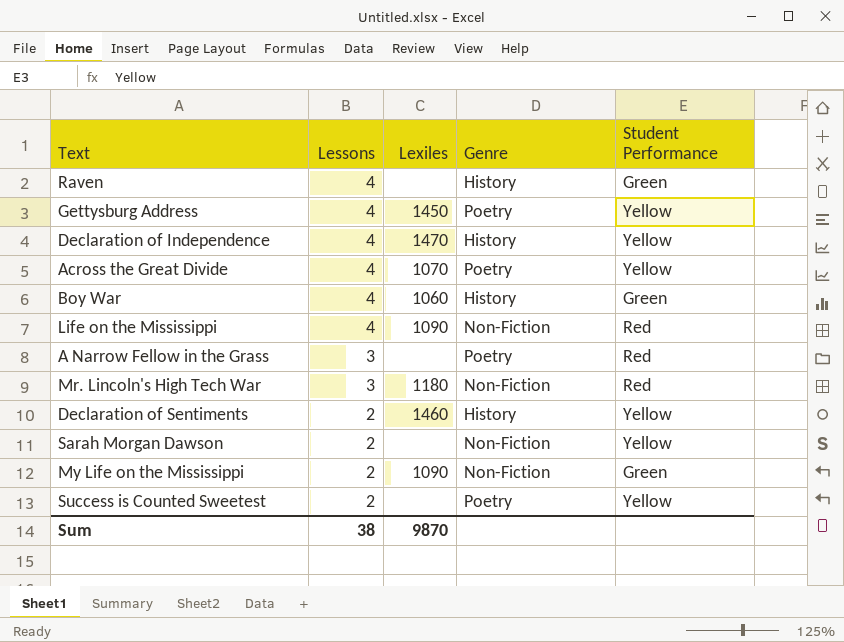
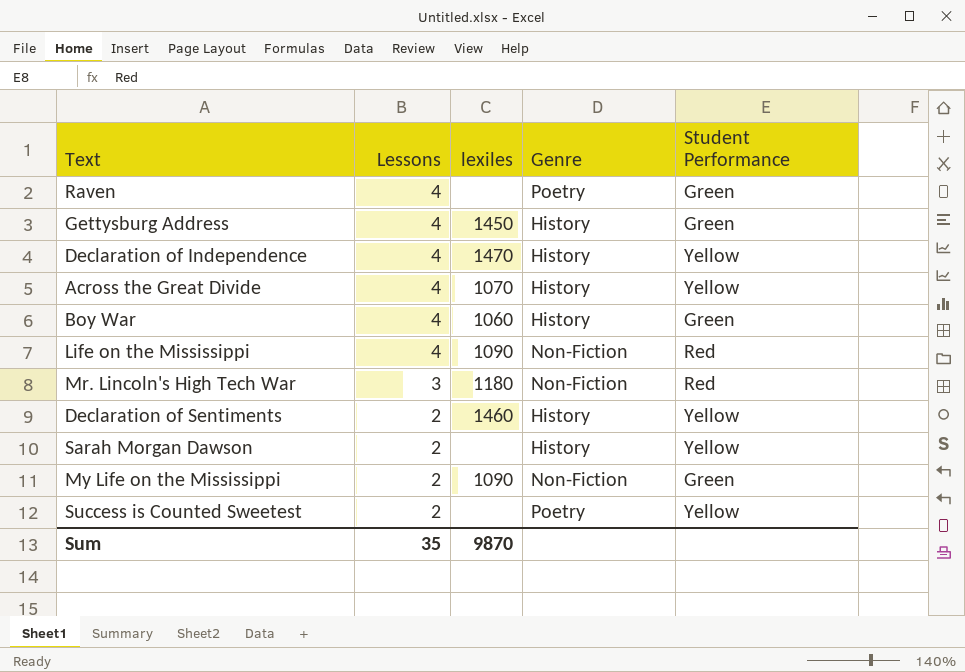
column name: Lexiles -> lexiles
row A Narrow Fellow in the Grass: 3 | none | Poetry | Red -> none
Raven | Genre: History -> Poetry
Gettysburg Address | Genre: Poetry -> History
Gettysburg Address | Student Performance: Yellow -> Green
Across the Great Divide | Genre: Poetry -> History
Sarah Morgan Dawson | Genre: Non-Fiction -> History
Sum | Lessons: 38 -> 35

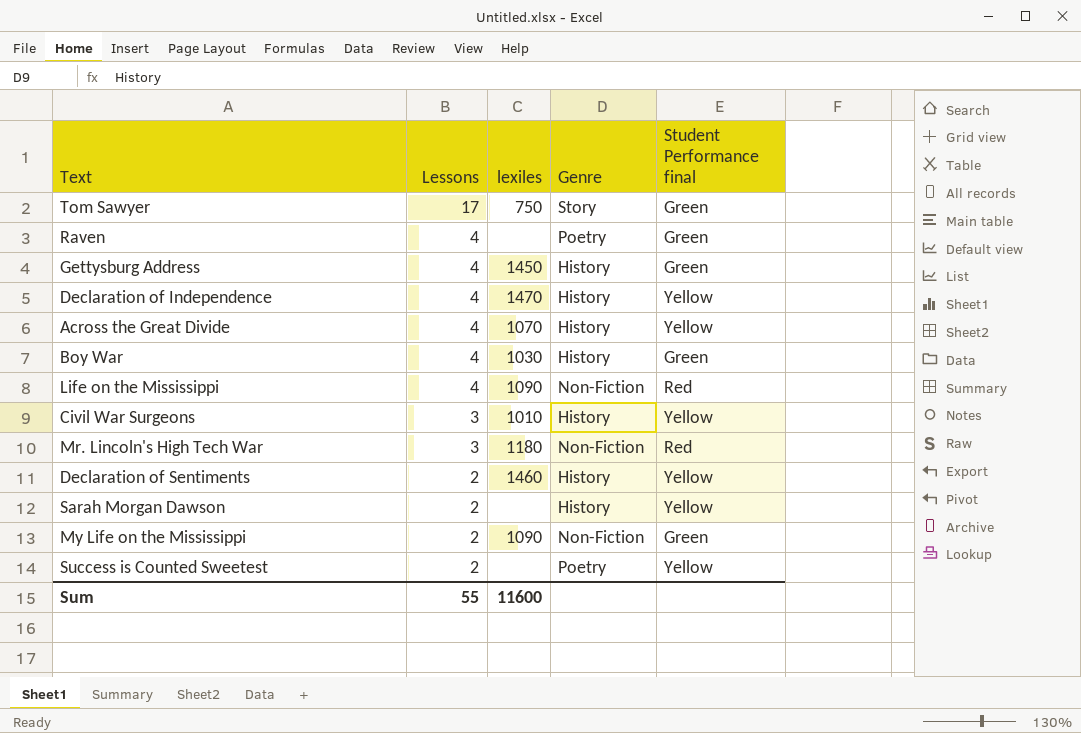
column name: Student Performance -> Student Performance final
row Tom Sawyer: none -> 17 | 750 | Story | Green
Boy War | lexiles: 1060 -> 1030
row Civil War Surgeons: none -> 3 | 1010 | History | Yellow
Sum | Lessons: 35 -> 55
Sum | lexiles: 9870 -> 11600

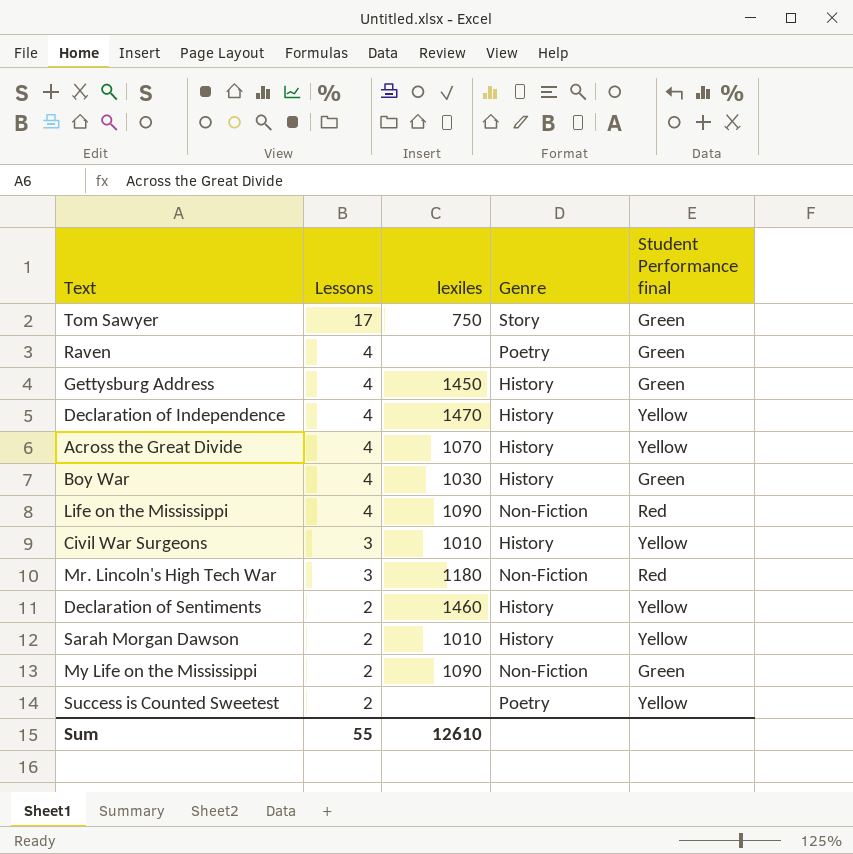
Sarah Morgan Dawson | lexiles: none -> 1010
Sum | lexiles: 11600 -> 12610

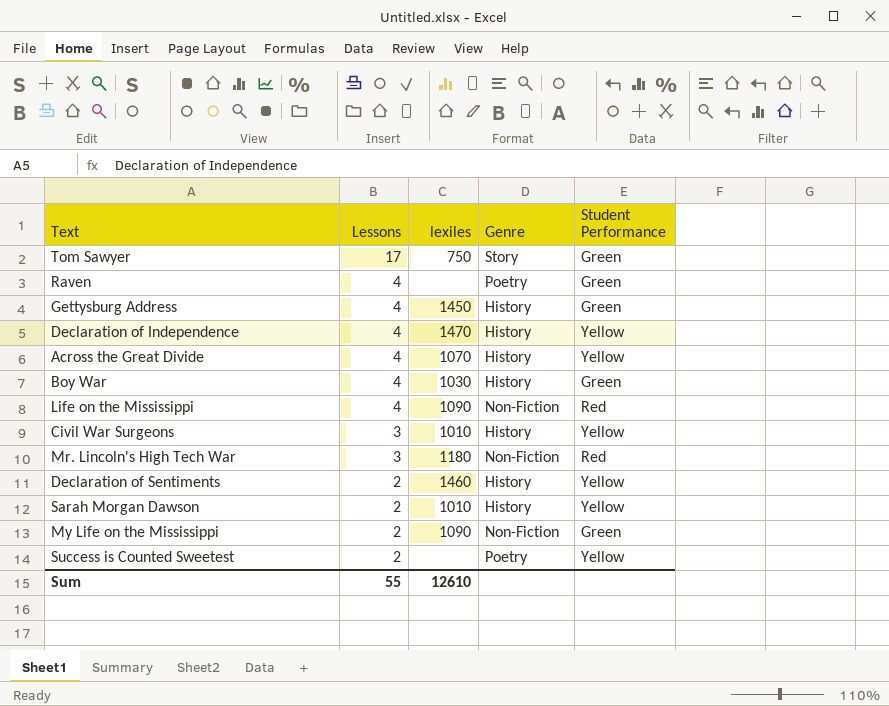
column name: Student Performance final -> Student Performance

